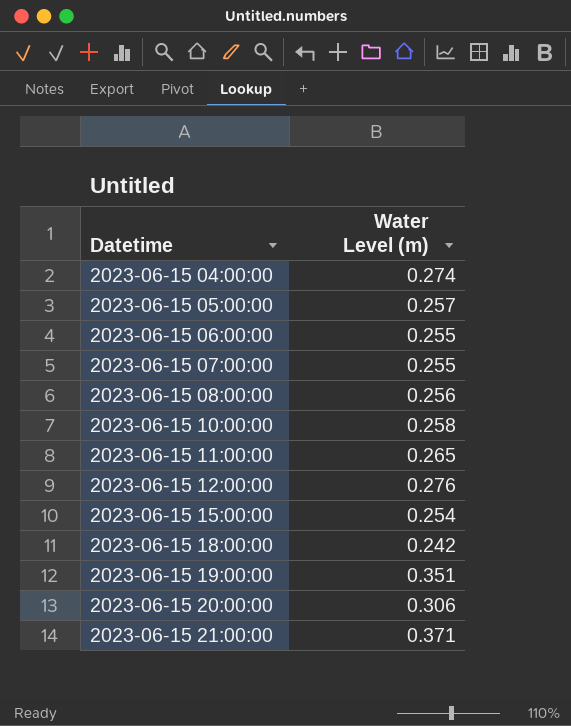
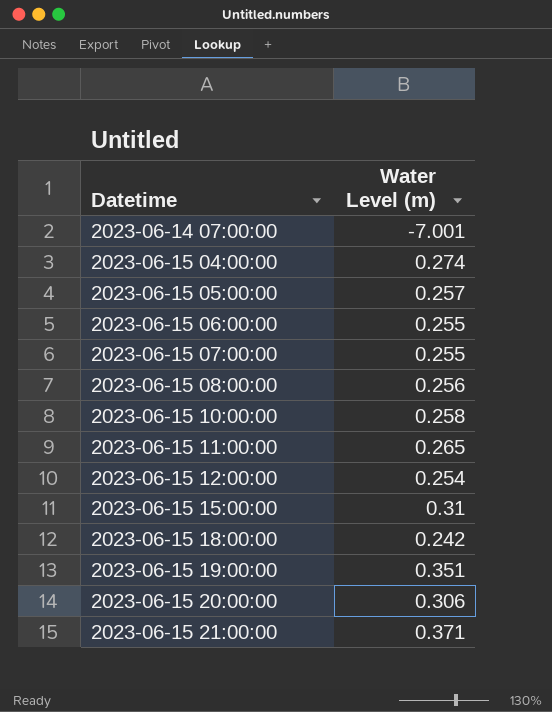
row 2023-06-14 07:00:00: none -> -7.001
2023-06-15 12:00:00 | Water Level (m): 0.276 -> 0.254
2023-06-15 15:00:00 | Water Level (m): 0.254 -> 0.31

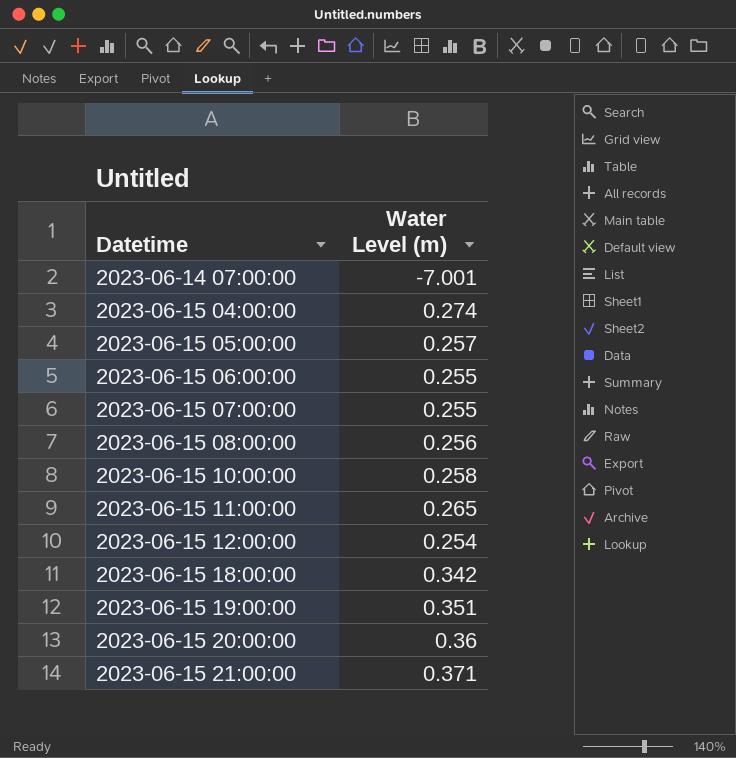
row 2023-06-15 15:00:00: 0.31 -> none
2023-06-15 18:00:00 | Water Level (m): 0.242 -> 0.342
2023-06-15 20:00:00 | Water Level (m): 0.306 -> 0.36

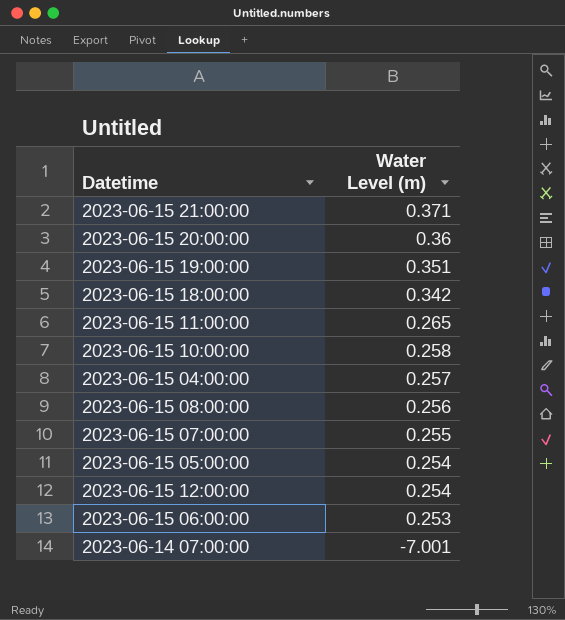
row order: Datetime ascending -> Water Level (m) descending
2023-06-15 04:00:00 | Water Level (m): 0.274 -> 0.257
2023-06-15 05:00:00 | Water Level (m): 0.257 -> 0.254
2023-06-15 06:00:00 | Water Level (m): 0.255 -> 0.253

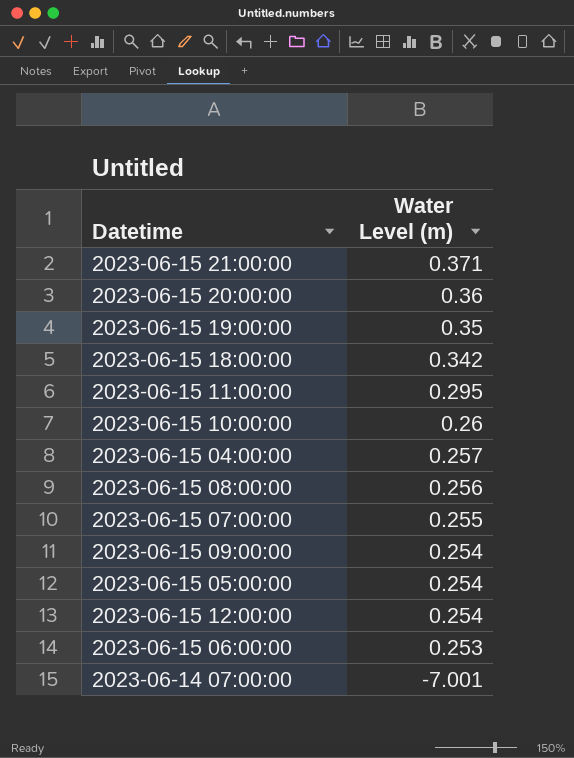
2023-06-15 19:00:00 | Water Level (m): 0.351 -> 0.35
2023-06-15 11:00:00 | Water Level (m): 0.265 -> 0.295
2023-06-15 10:00:00 | Water Level (m): 0.258 -> 0.26
row 2023-06-15 09:00:00: none -> 0.254

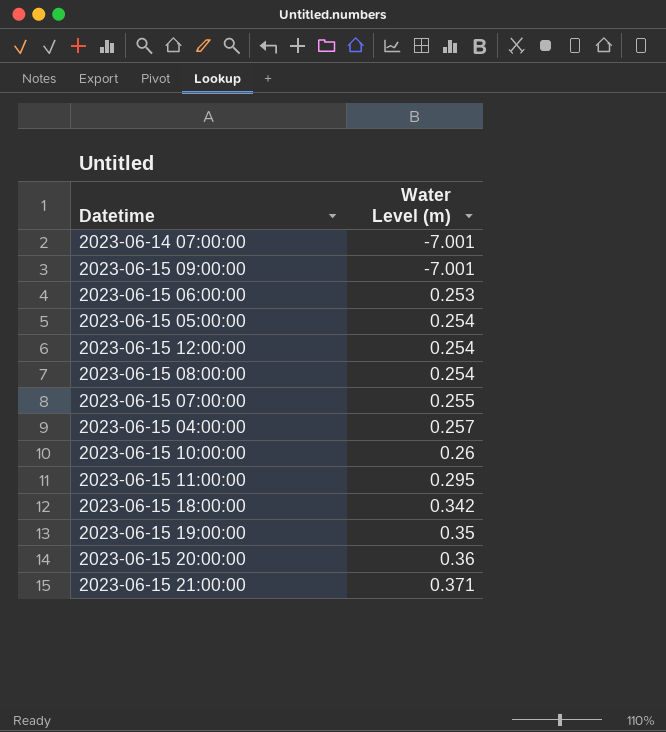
row order: Water Level (m) descending -> Water Level (m) ascending
2023-06-15 09:00:00 | Water Level (m): 0.254 -> -7.001
2023-06-15 08:00:00 | Water Level (m): 0.256 -> 0.254

